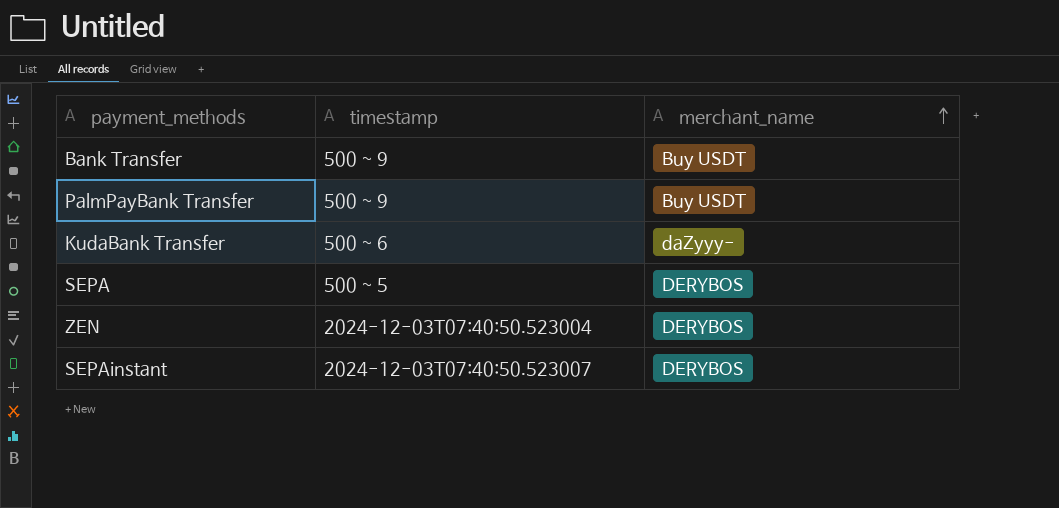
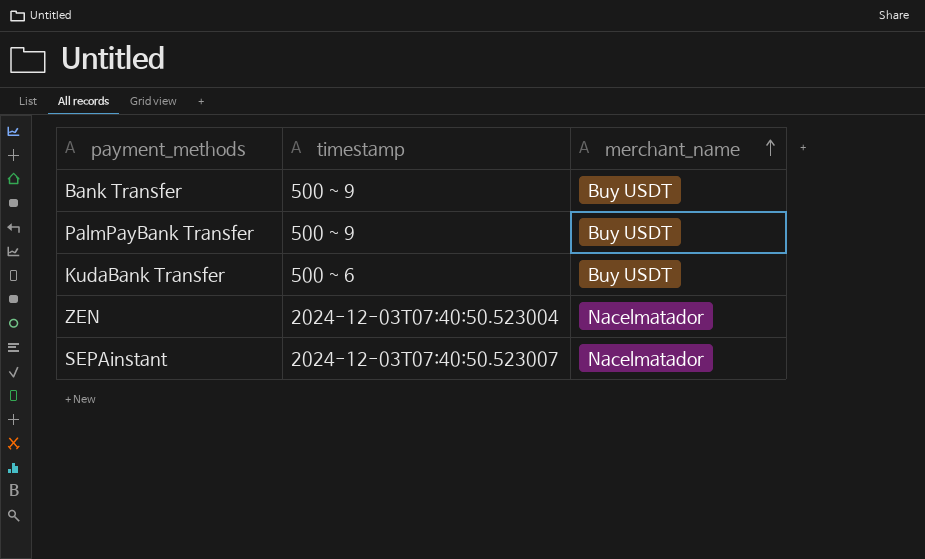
row SEPA: 500 ~ 5 | DERYBOS -> none
KudaBank Transfer | merchant_name: daZyyy- -> Buy USDT
ZEN | merchant_name: DERYBOS -> Nacelmatador
SEPAinstant | merchant_name: DERYBOS -> Nacelmatador

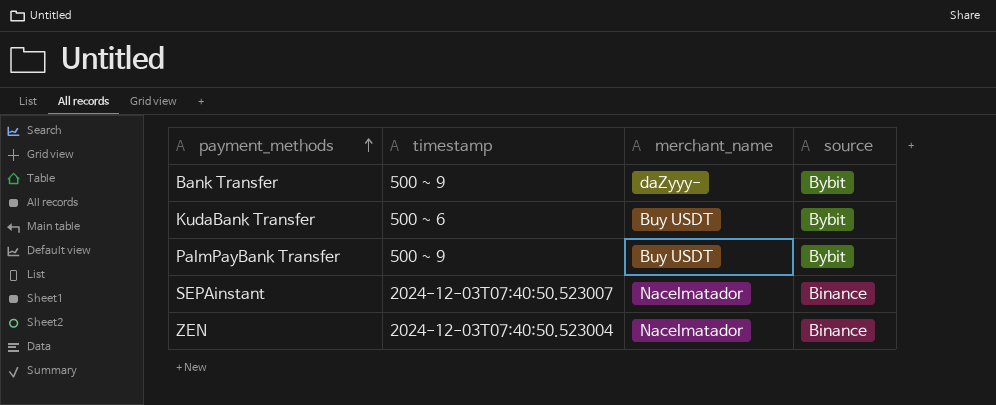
row order: merchant_name ascending -> payment_methods ascending
column source | position: none -> 4
Bank Transfer | merchant_name: Buy USDT -> daZyyy-

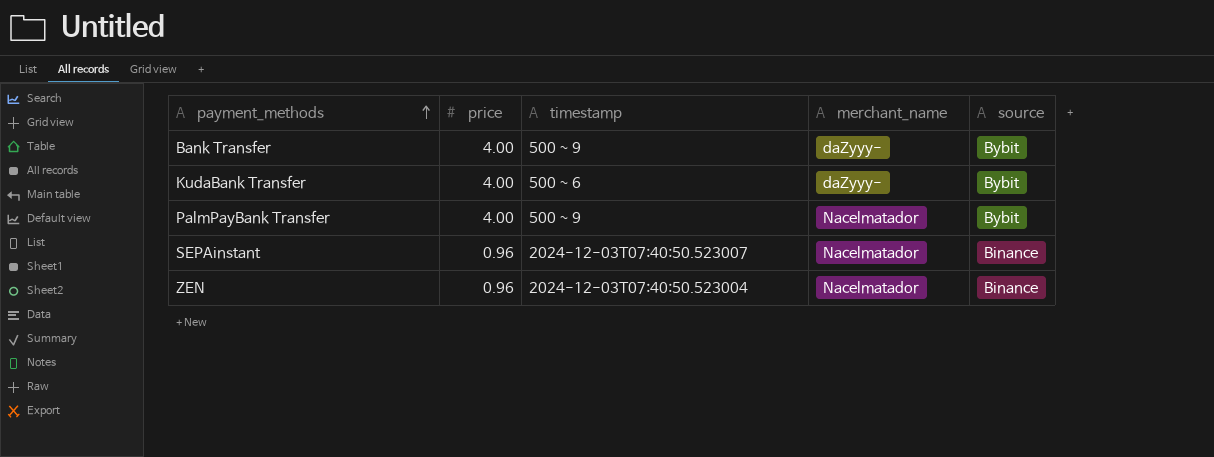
column price | position: none -> 2
KudaBank Transfer | merchant_name: Buy USDT -> daZyyy-
PalmPayBank Transfer | merchant_name: Buy USDT -> Nacelmatador

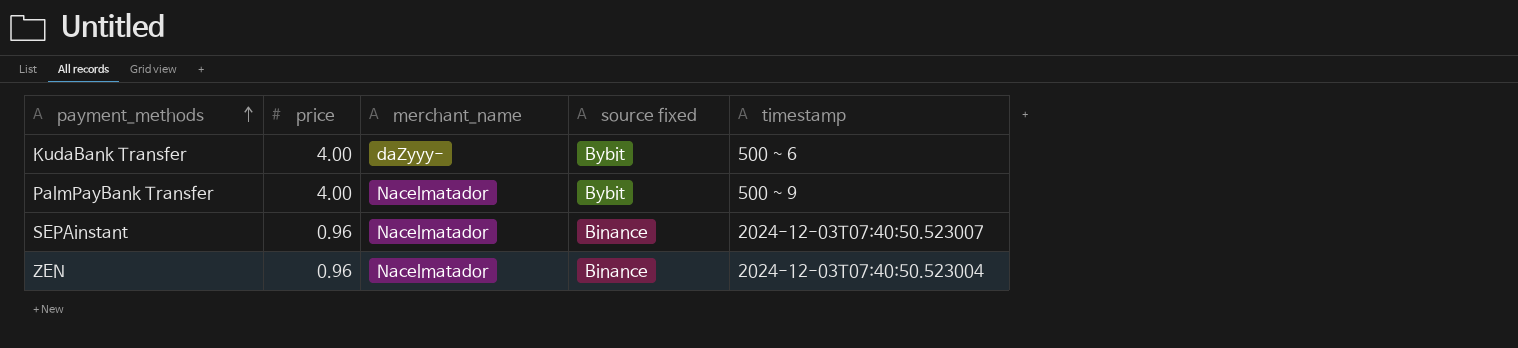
column name: source -> source fixed
column timestamp | position: 3 -> 5
row Bank Transfer: 4.00 | 500 ~ 9 | daZyyy- | Bybit -> none

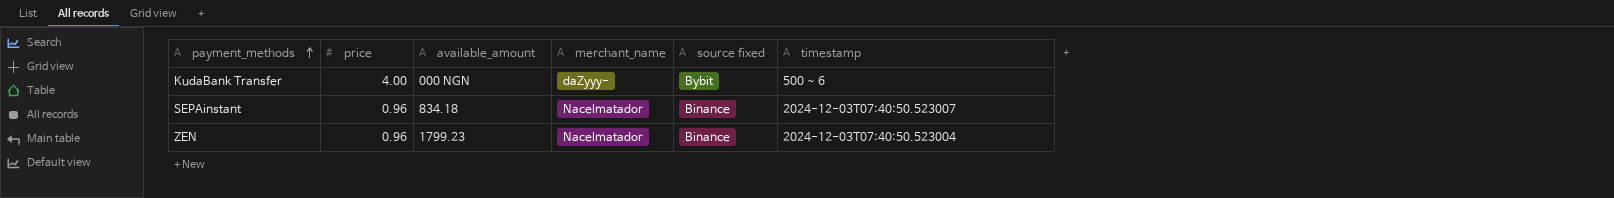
column available_amount | position: none -> 3
row PalmPayBank Transfer: 4.00 | Nacelmatador | Bybit | 500 ~ 9 -> none

